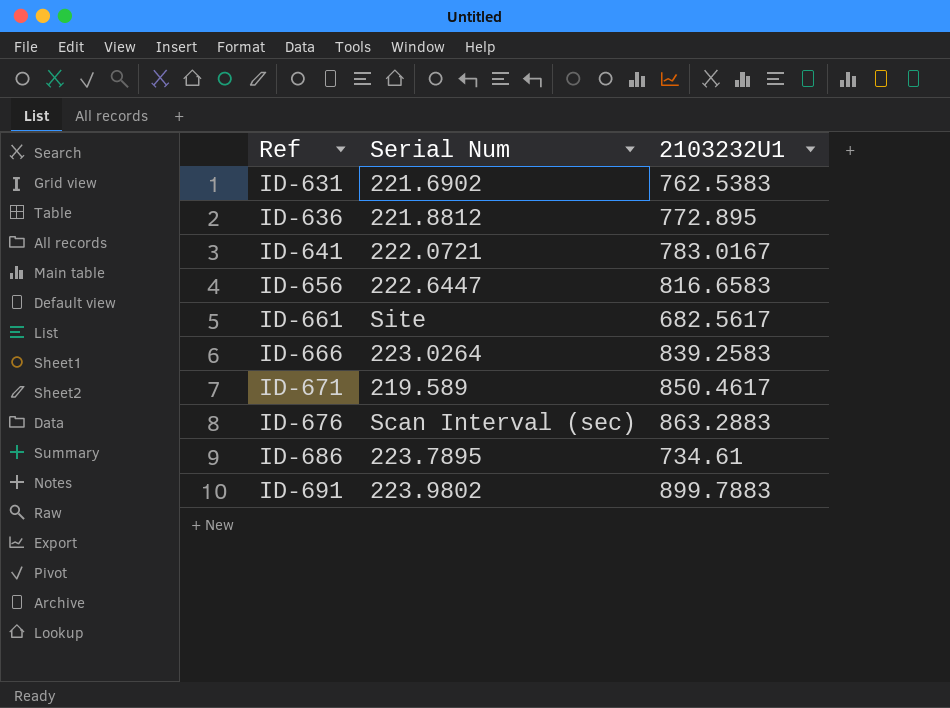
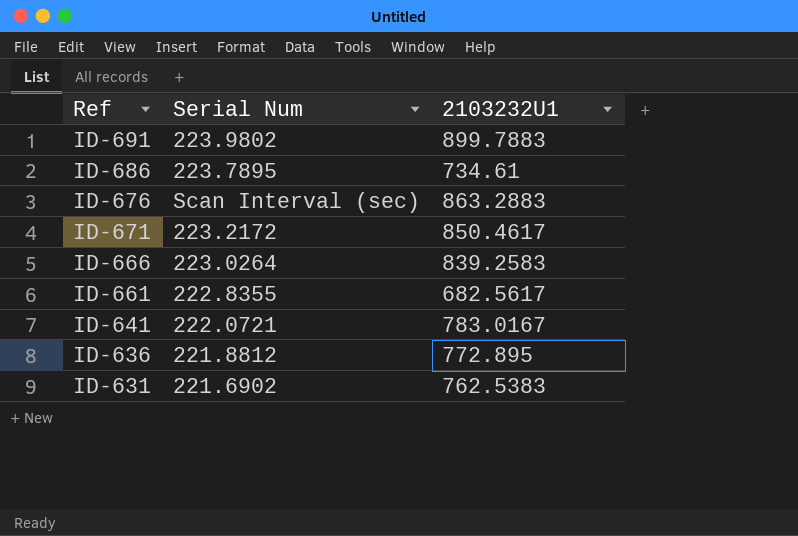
row order: Ref ascending -> Ref descending
row ID-656: 222.6447 | 816.6583 -> none
ID-671 | Serial Num: 219.589 -> 223.2172
ID-661 | Serial Num: Site -> 222.8355

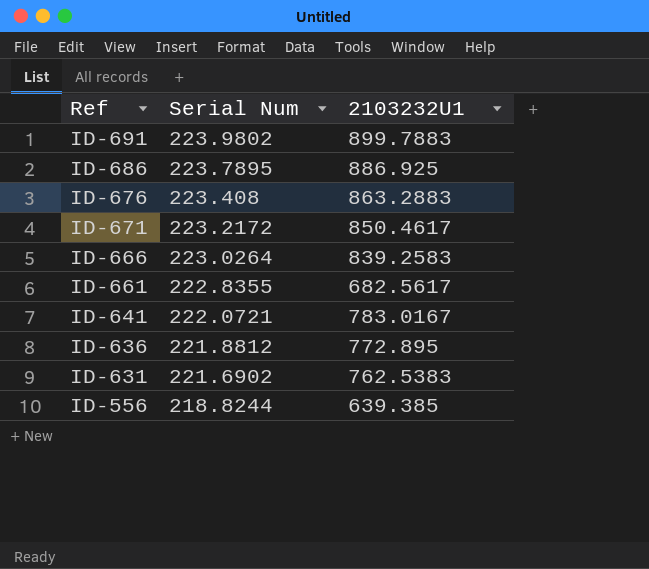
ID-686 | 2103232U1: 734.61 -> 886.925
ID-676 | Serial Num: Scan Interval (sec) -> 223.408
row ID-556: none -> 218.8244 | 639.385

